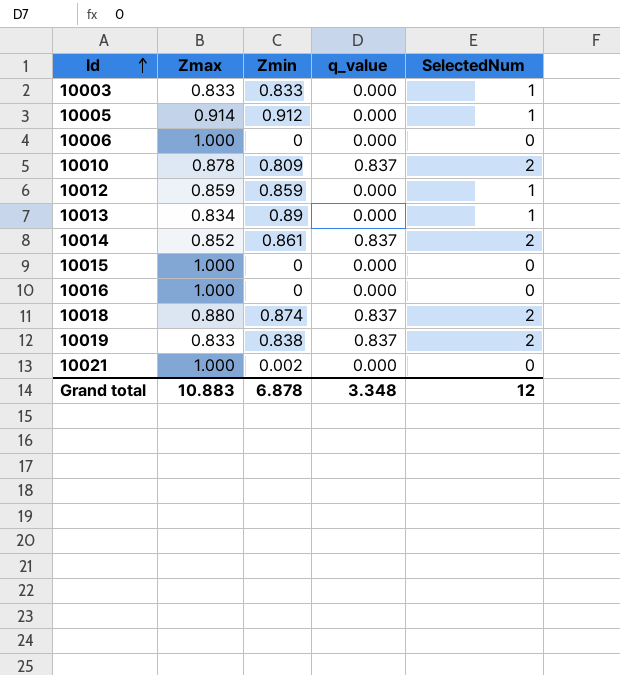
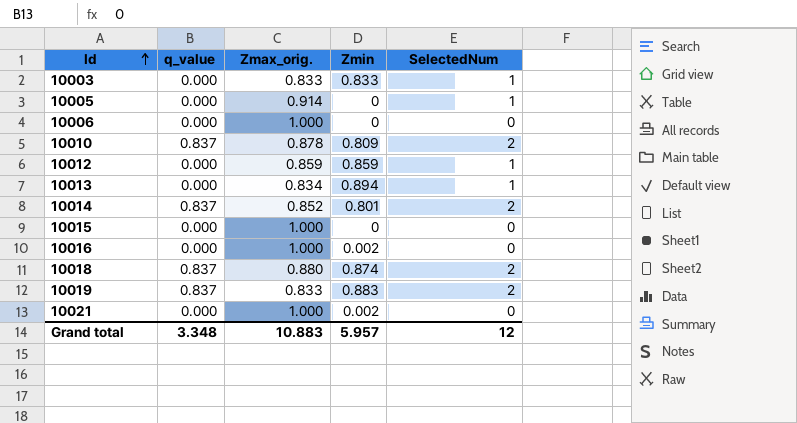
column q_value | position: 4 -> 2
column name: Zmax -> Zmax_orig.
10005 | Zmin: 0.912 -> 0
10013 | Zmin: 0.89 -> 0.894
10014 | Zmin: 0.861 -> 0.801
10016 | Zmin: 0 -> 0.002
10019 | Zmin: 0.838 -> 0.883
Grand total | Zmin: 6.878 -> 5.957

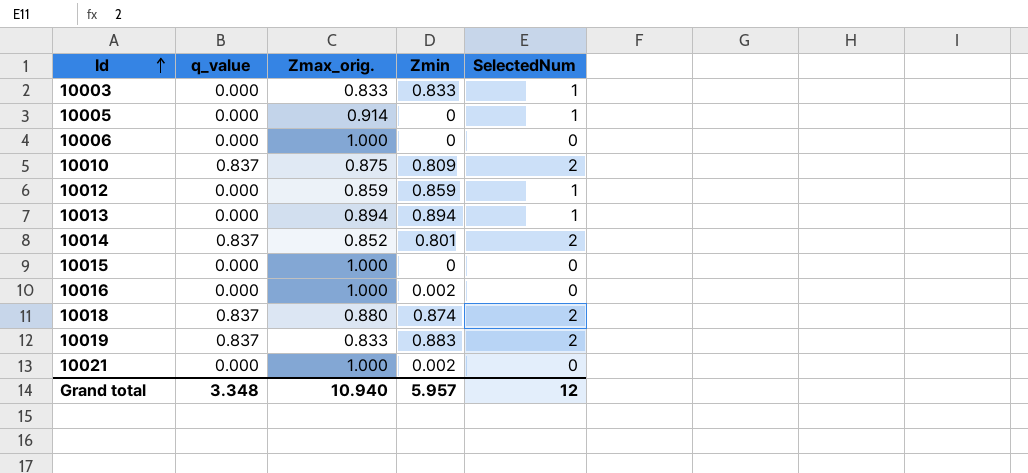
10010 | Zmax_orig.: 0.878 -> 0.875
10013 | Zmax_orig.: 0.834 -> 0.894
Grand total | Zmax_orig.: 10.883 -> 10.940

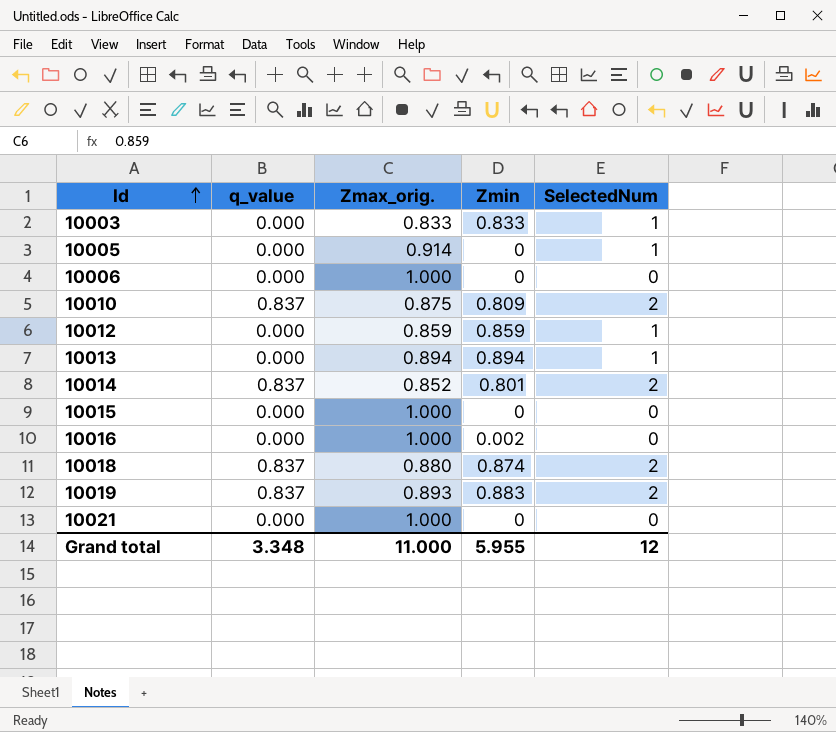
10019 | Zmax_orig.: 0.833 -> 0.893
10021 | Zmin: 0.002 -> 0
Grand total | Zmax_orig.: 10.940 -> 11.000
Grand total | Zmin: 5.957 -> 5.955

